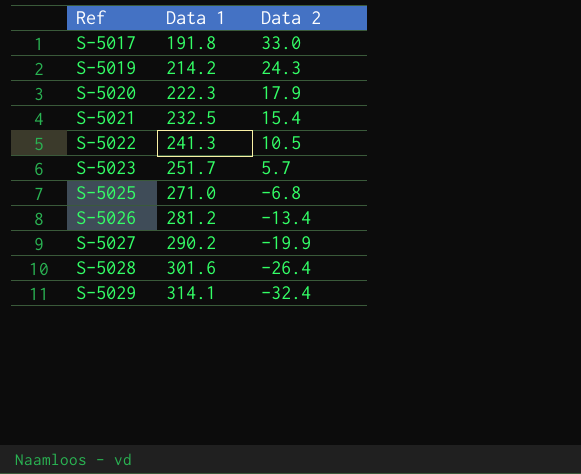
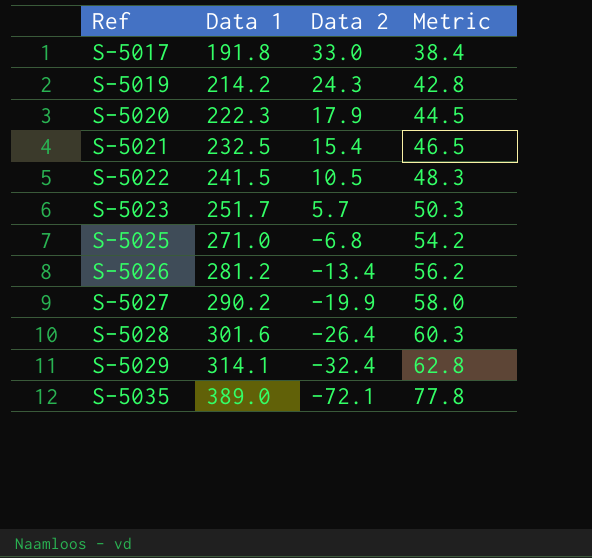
column Metric | formula: none -> [Data 1] * 0.2
S-5022 | Data 1: 241.3 -> 241.5
row S-5035: none -> 389.0 | -72.1 | 77.8

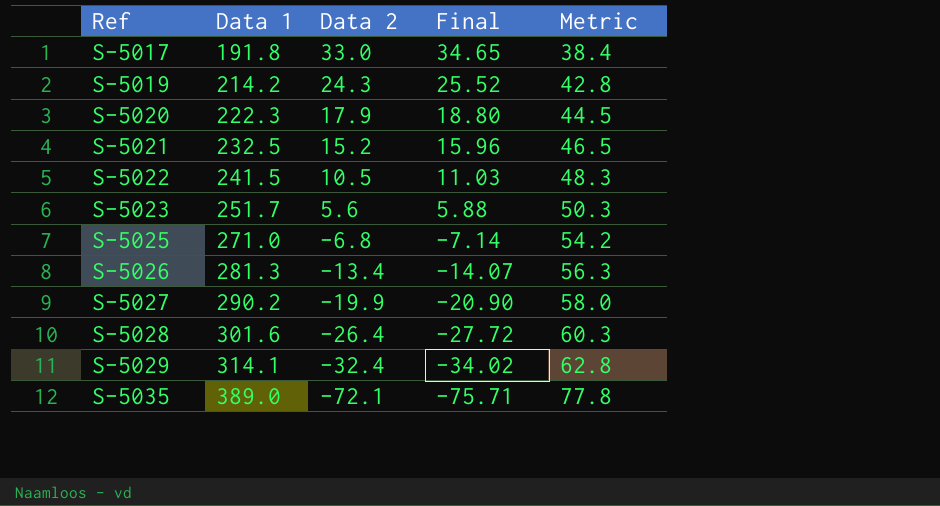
column Final | formula: none -> [Data 2] * 1.05
S-5021 | Data 2: 15.4 -> 15.2
S-5023 | Data 2: 5.7 -> 5.6
S-5026 | Data 1: 281.2 -> 281.3
S-5026 | Metric: 56.2 -> 56.3

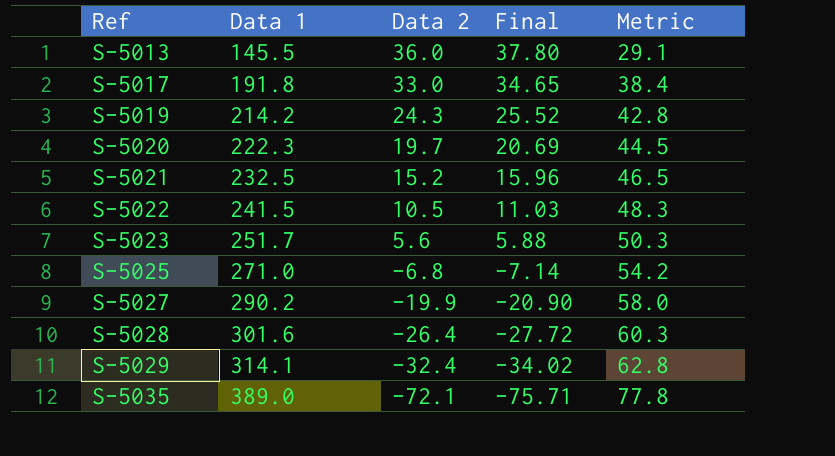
row S-5026: 281.3 | -13.4 | -14.07 | 56.3 -> none
row S-5013: none -> 145.5 | 36.0 | 37.80 | 29.1
S-5020 | Data 2: 17.9 -> 19.7
S-5020 | Final: 18.80 -> 20.69

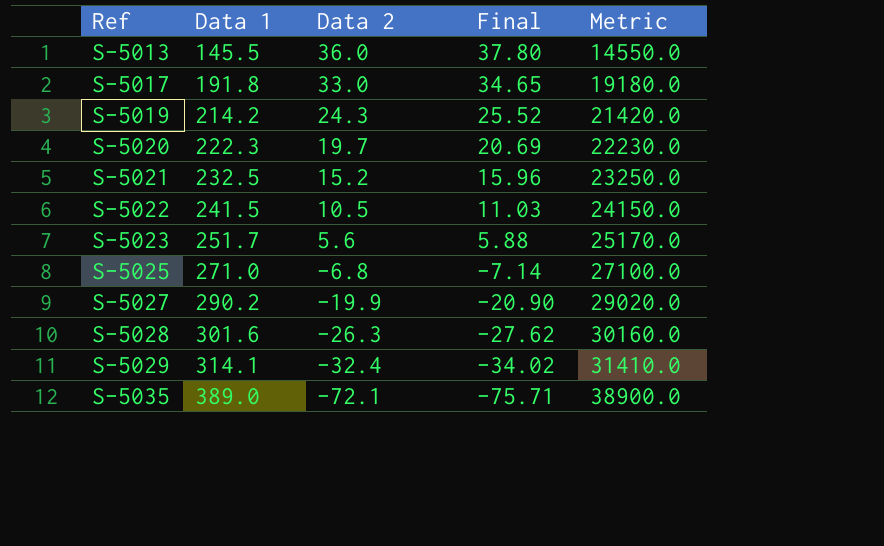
column Metric | formula: [Data 1] * 0.2 -> [Data 1] * 100
S-5028 | Data 2: -26.4 -> -26.3
S-5028 | Final: -27.72 -> -27.62

